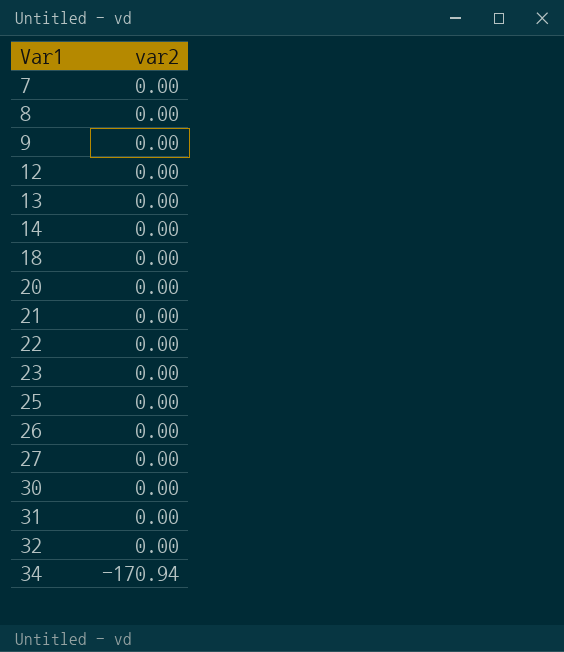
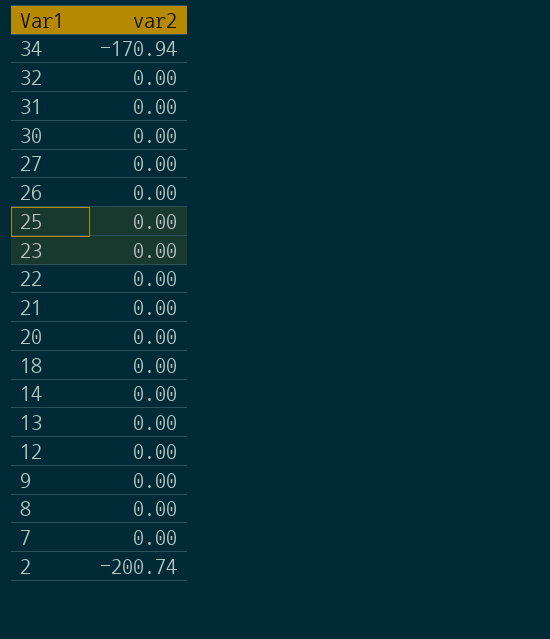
row order: Var1 ascending -> Var1 descending
row 2: none -> -200.74

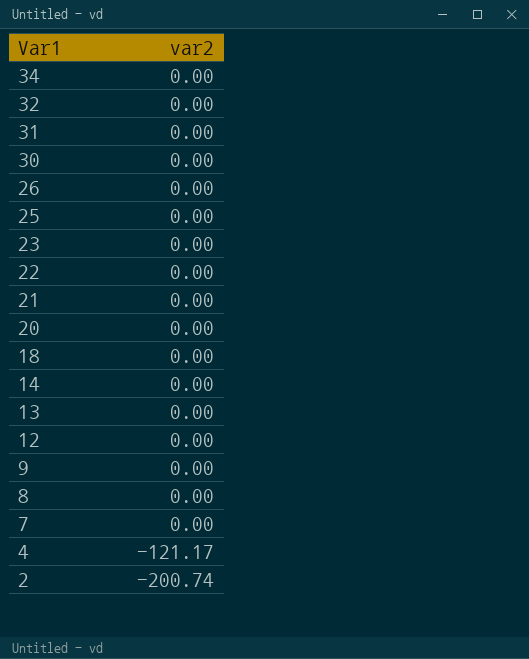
row 27: 0.00 -> none
34 | var2: -170.94 -> 0.00
row 4: none -> -121.17

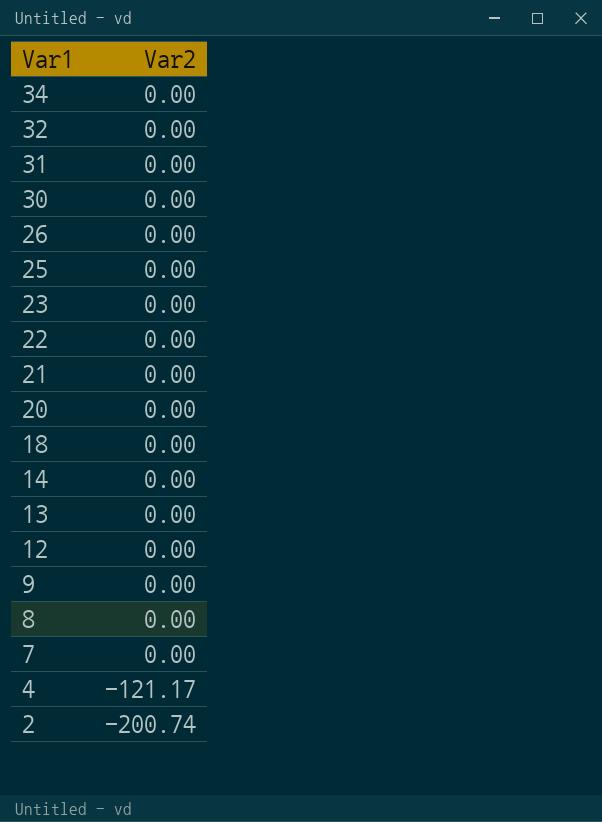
column name: var2 -> Var2

